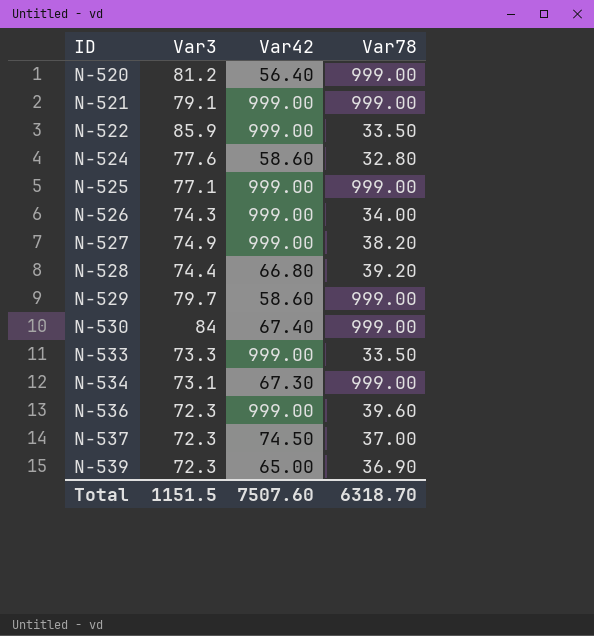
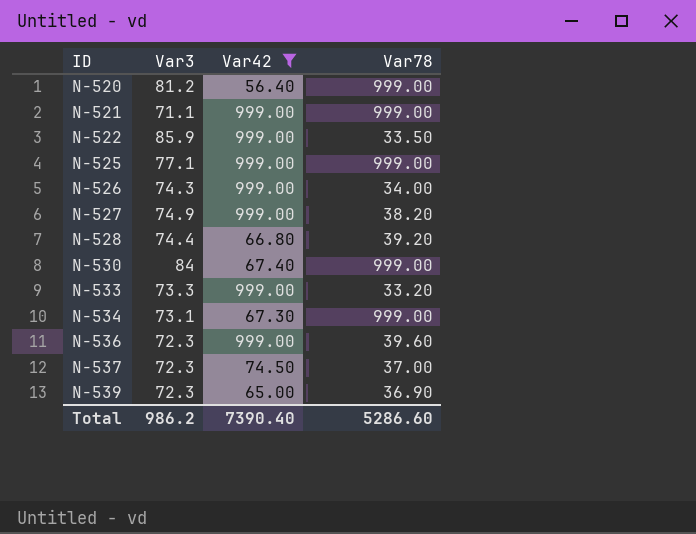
filter: none -> Var42 != 58.60
N-521 | Var3: 79.1 -> 71.1
N-533 | Var78: 33.50 -> 33.20
Total | Var3: 1151.5 -> 986.2
Total | Var42: 7507.60 -> 7390.40
Total | Var78: 6318.70 -> 5286.60

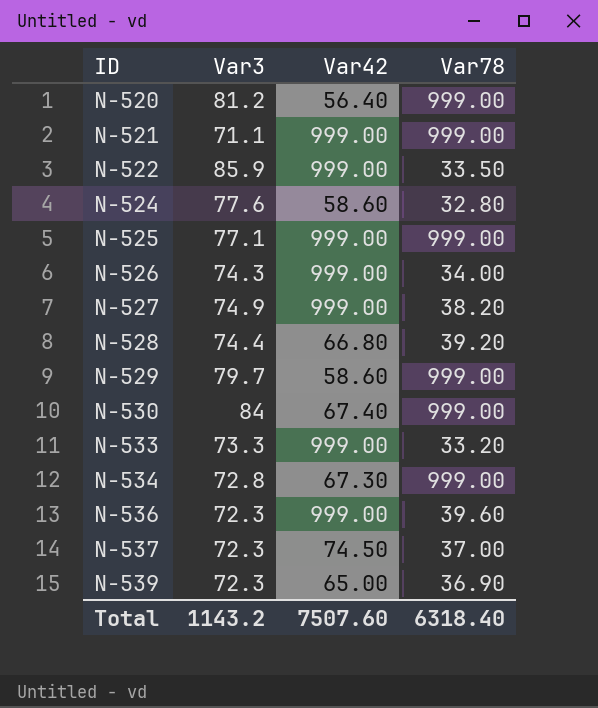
filter: Var42 != 58.60 -> none
N-534 | Var3: 73.1 -> 72.8
Total | Var3: 986.2 -> 1143.2
Total | Var42: 7390.40 -> 7507.60
Total | Var78: 5286.60 -> 6318.40

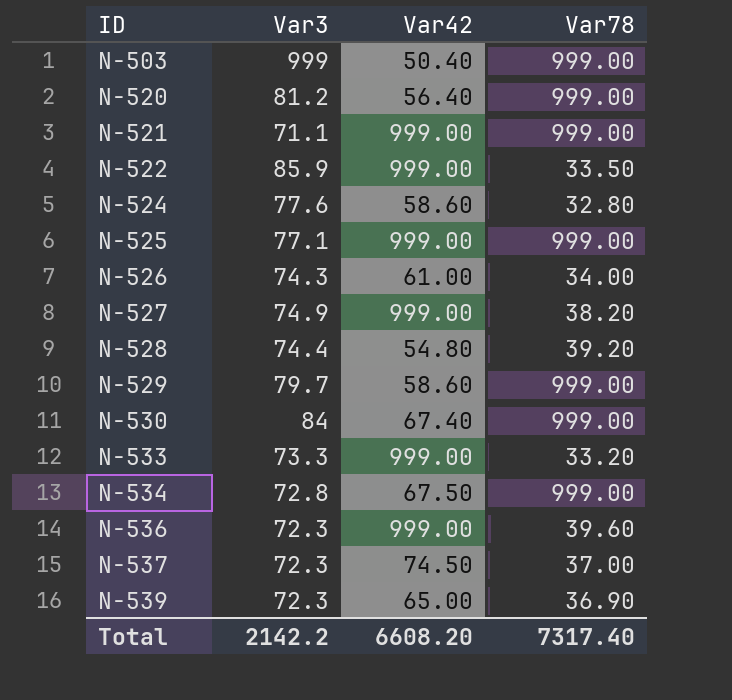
row N-503: none -> 999 | 50.40 | 999.00
N-526 | Var42: 999.00 -> 61.00
N-528 | Var42: 66.80 -> 54.80
N-534 | Var42: 67.30 -> 67.50
Total | Var3: 1143.2 -> 2142.2
Total | Var42: 7507.60 -> 6608.20
Total | Var78: 6318.40 -> 7317.40

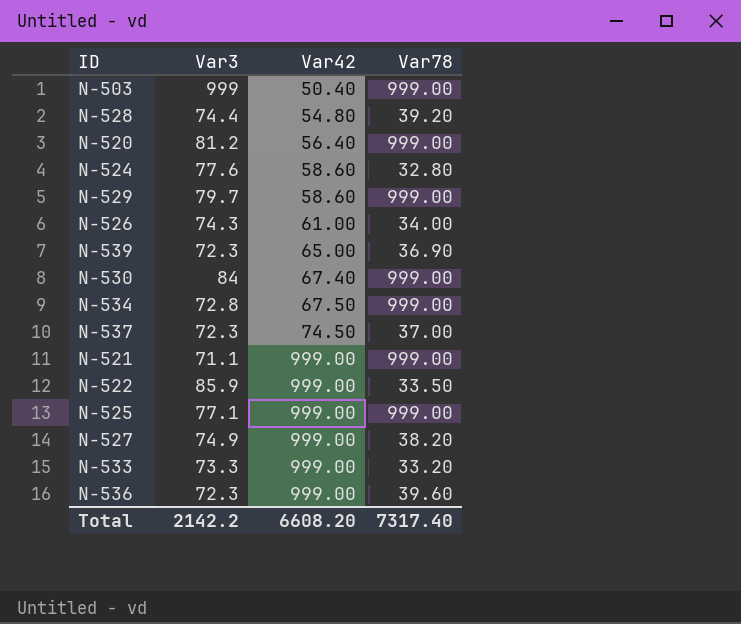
row order: ID ascending -> Var42 ascending

